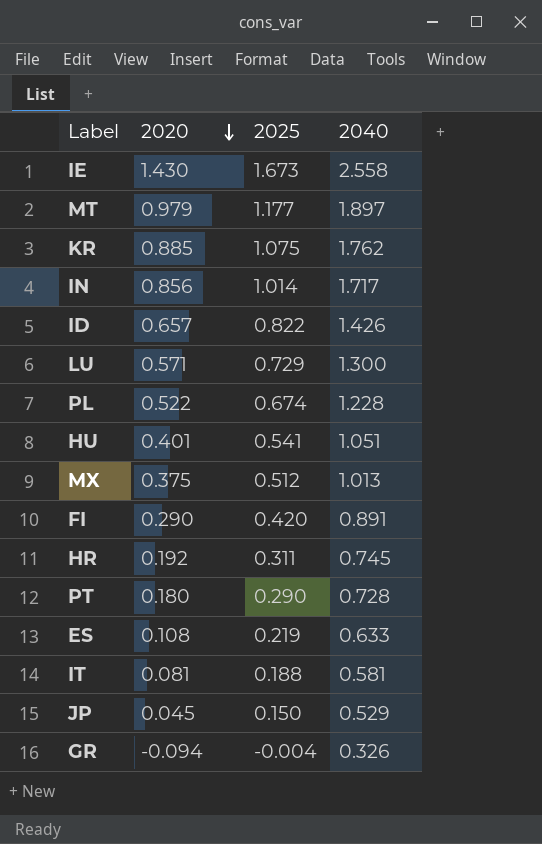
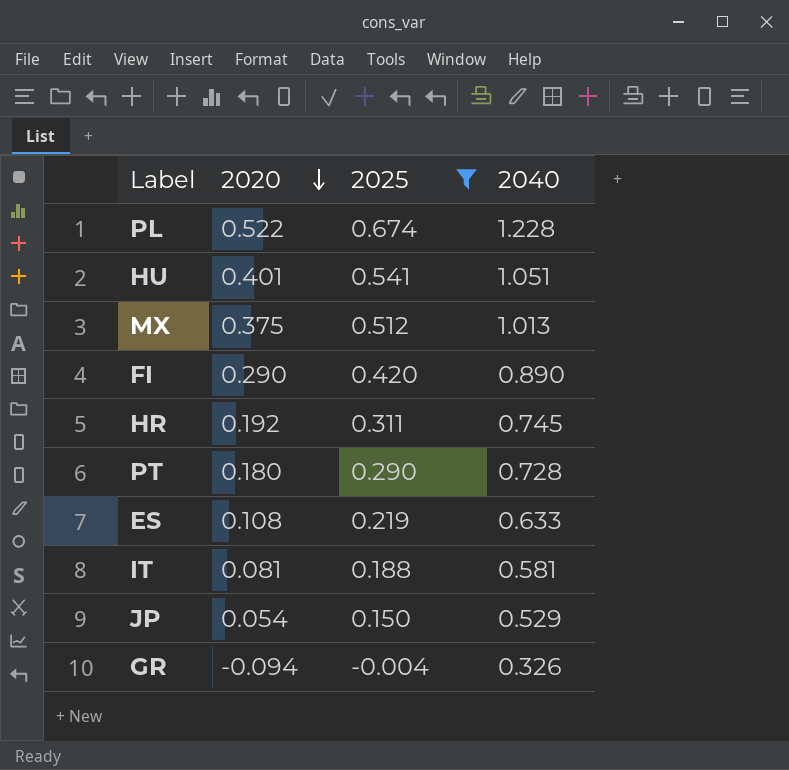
filter: none -> 2025 <= 0.674
FI | 2040: 0.891 -> 0.890
JP | 2020: 0.045 -> 0.054

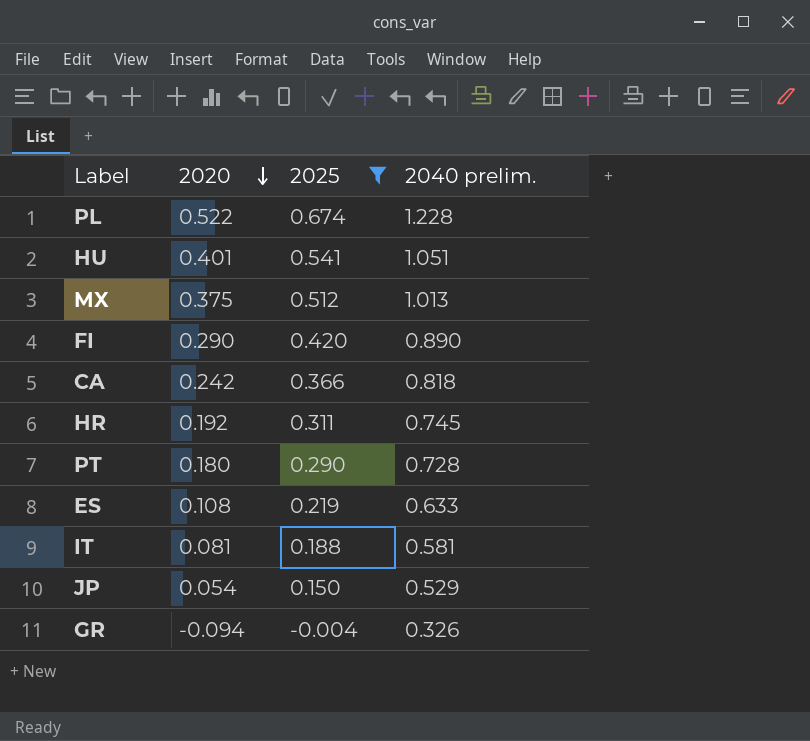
column name: 2040 -> 2040 prelim.
row CA: none -> 0.242 | 0.366 | 0.818

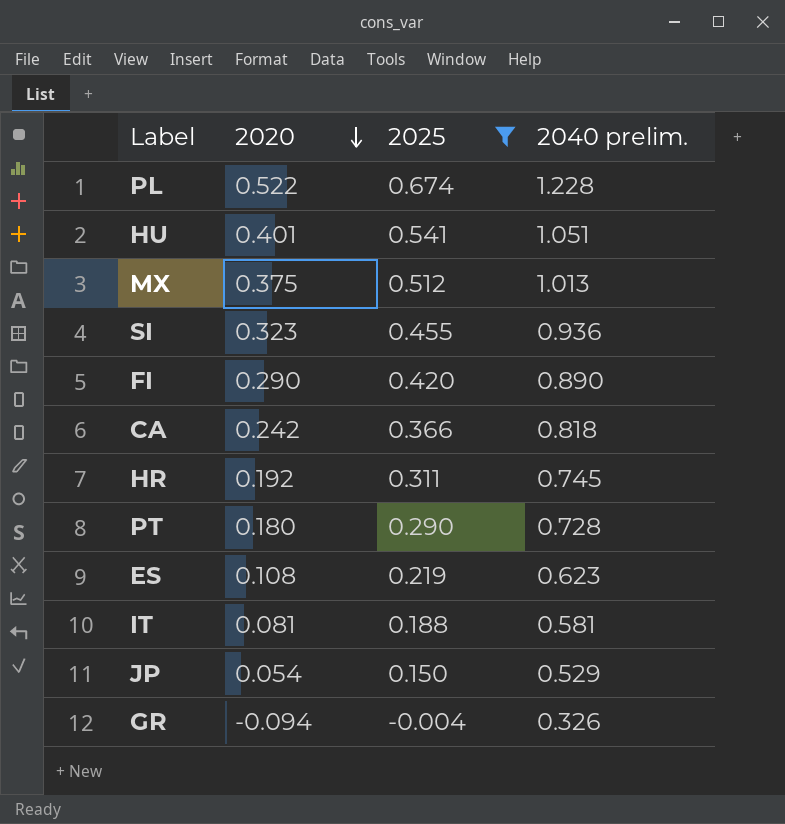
row SI: none -> 0.323 | 0.455 | 0.936
ES | 2040 prelim.: 0.633 -> 0.623

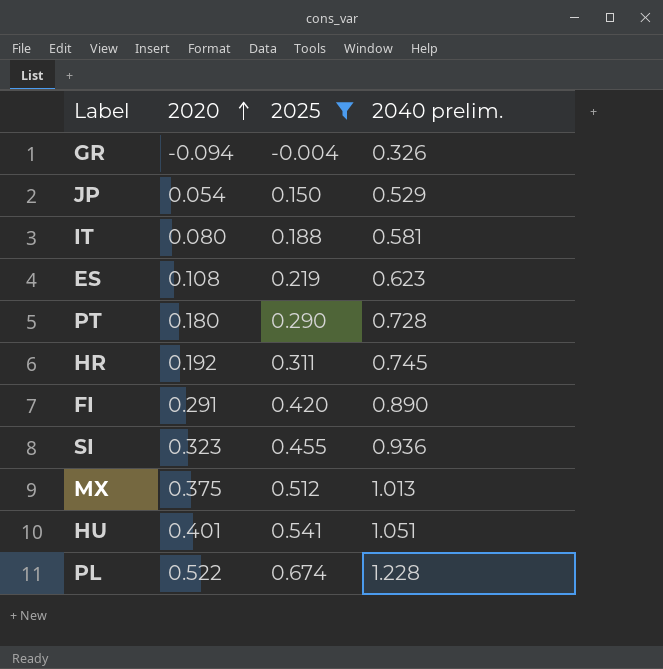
row order: 2020 descending -> 2020 ascending
row CA: 0.242 | 0.366 | 0.818 -> none
IT | 2020: 0.081 -> 0.080
FI | 2020: 0.290 -> 0.291

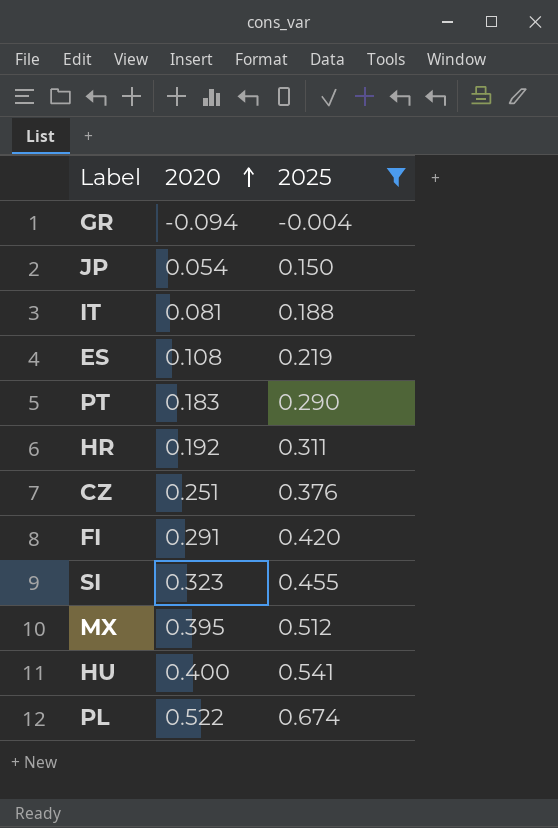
column 2040 prelim. | position: 4 -> none
IT | 2020: 0.080 -> 0.081
PT | 2020: 0.180 -> 0.183
row CZ: none -> 0.251 | 0.376
MX | 2020: 0.375 -> 0.395
HU | 2020: 0.401 -> 0.400

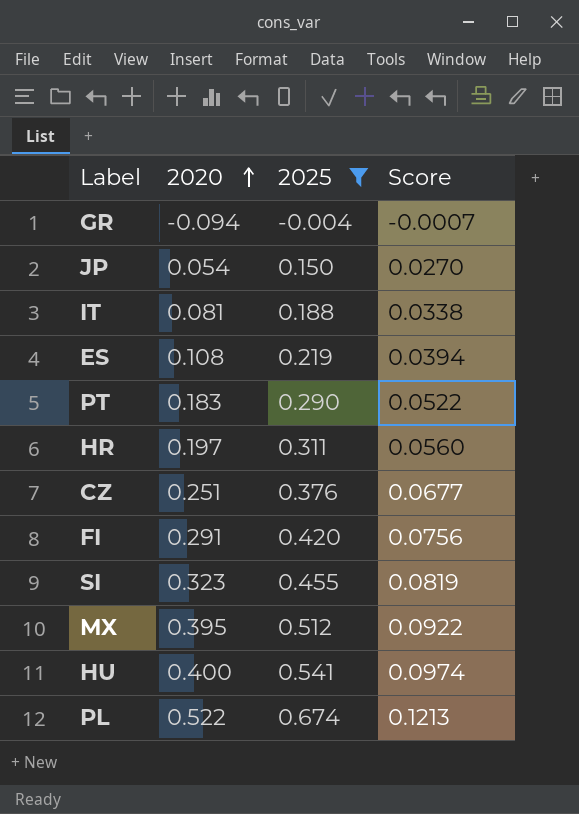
column Score | formula: none -> [2025] * 0.18
HR | 2020: 0.192 -> 0.197

